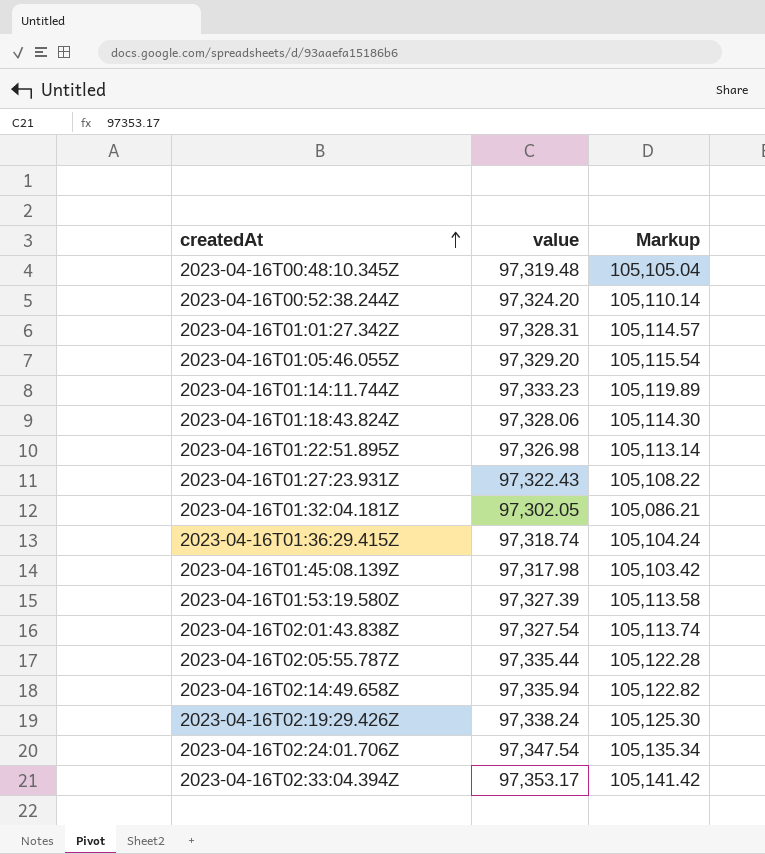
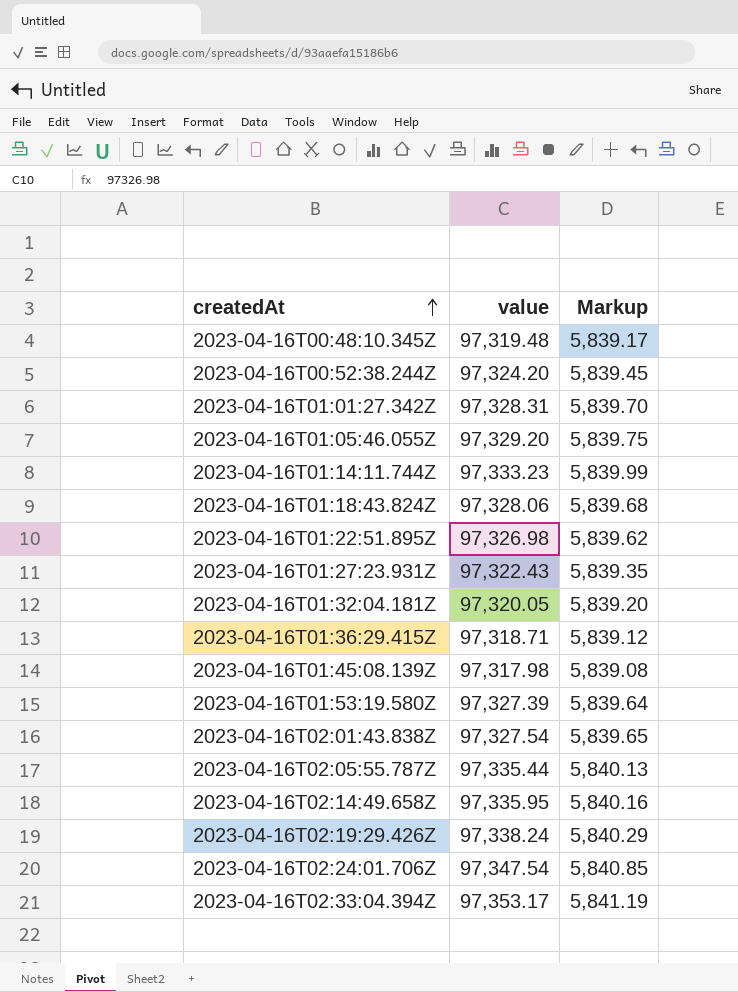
column Markup | formula: [value] * 1.08 -> [value] * 0.06
2023-04-16T01:32:04.181Z | value: 97,302.05 -> 97,320.05
2023-04-16T01:36:29.415Z | value: 97,318.74 -> 97,318.71
2023-04-16T02:14:49.658Z | value: 97,335.94 -> 97,335.95

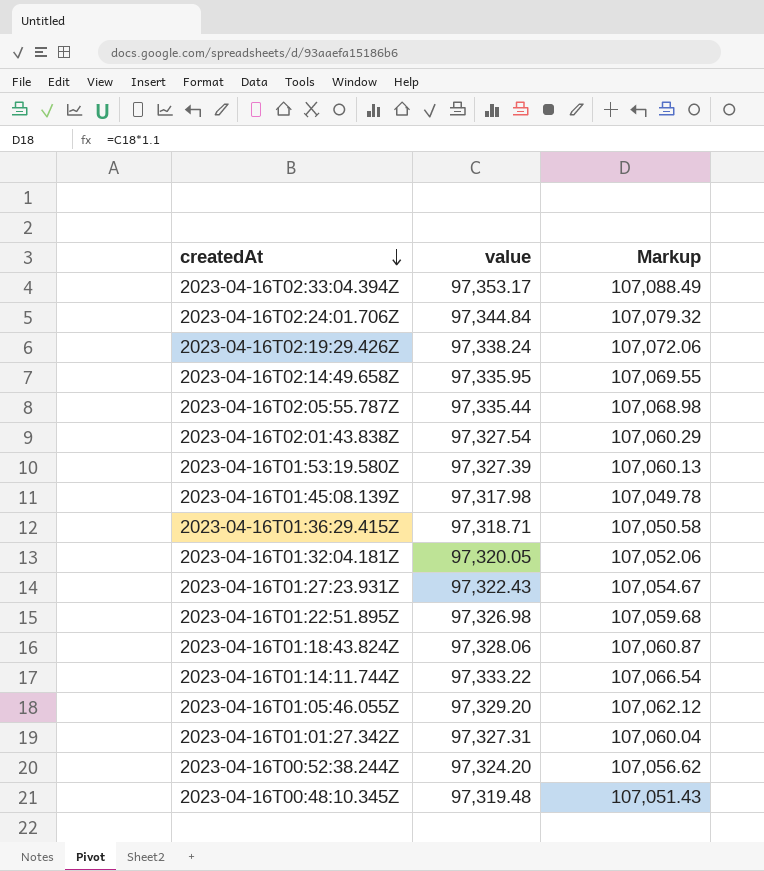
row order: createdAt ascending -> createdAt descending
column Markup | formula: [value] * 0.06 -> [value] * 1.1
2023-04-16T02:24:01.706Z | value: 97,347.54 -> 97,344.84
2023-04-16T01:14:11.744Z | value: 97,333.23 -> 97,333.22
2023-04-16T01:01:27.342Z | value: 97,328.31 -> 97,327.31

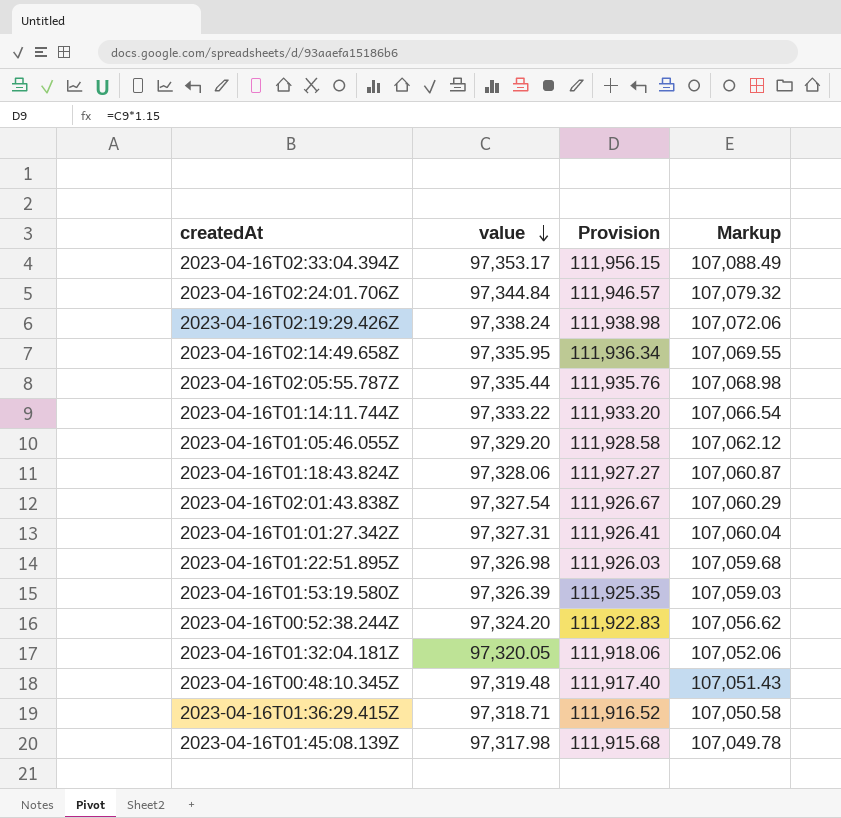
row order: createdAt descending -> value descending
column Provision | formula: none -> [value] * 1.15
row 2023-04-16T01:27:23.931Z: 97,322.43 | 107,054.67 -> none
2023-04-16T01:53:19.580Z | value: 97,327.39 -> 97,326.39
2023-04-16T01:53:19.580Z | Markup: 107,060.13 -> 107,059.03

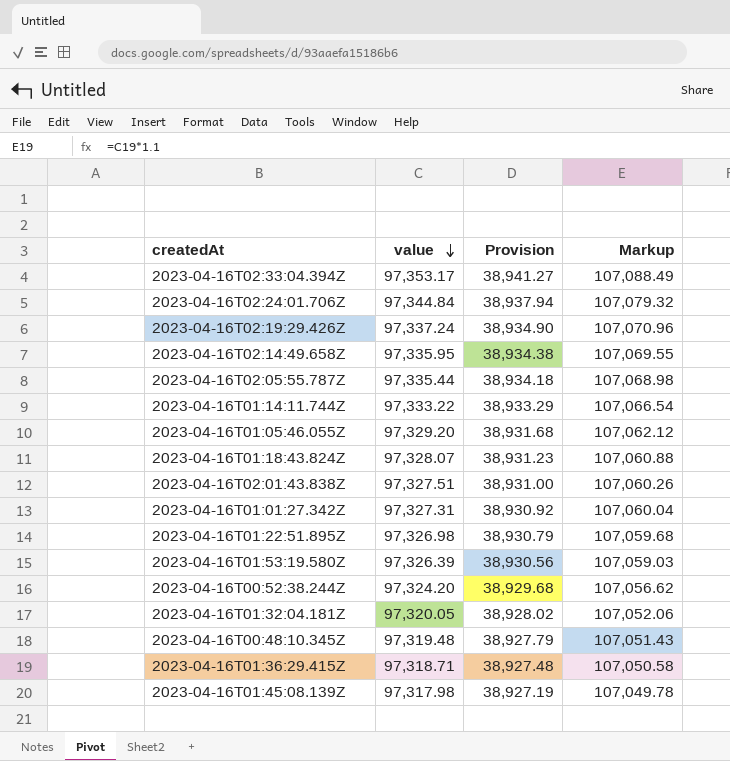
column Provision | formula: [value] * 1.15 -> [value] * 0.4
2023-04-16T02:19:29.426Z | value: 97,338.24 -> 97,337.24
2023-04-16T02:19:29.426Z | Markup: 107,072.06 -> 107,070.96
2023-04-16T01:18:43.824Z | value: 97,328.06 -> 97,328.07
2023-04-16T01:18:43.824Z | Markup: 107,060.87 -> 107,060.88
2023-04-16T02:01:43.838Z | value: 97,327.54 -> 97,327.51
2023-04-16T02:01:43.838Z | Markup: 107,060.29 -> 107,060.26

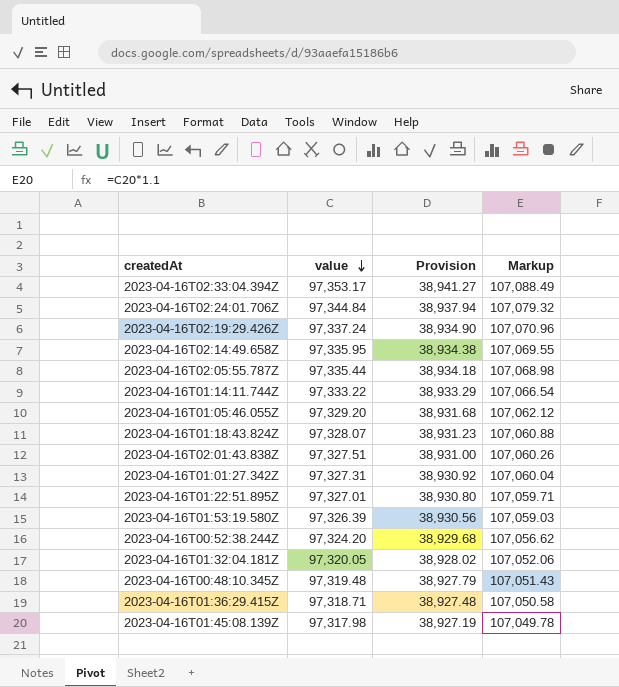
2023-04-16T01:22:51.895Z | value: 97,326.98 -> 97,327.01
2023-04-16T01:22:51.895Z | Provision: 38,930.79 -> 38,930.80
2023-04-16T01:22:51.895Z | Markup: 107,059.68 -> 107,059.71

